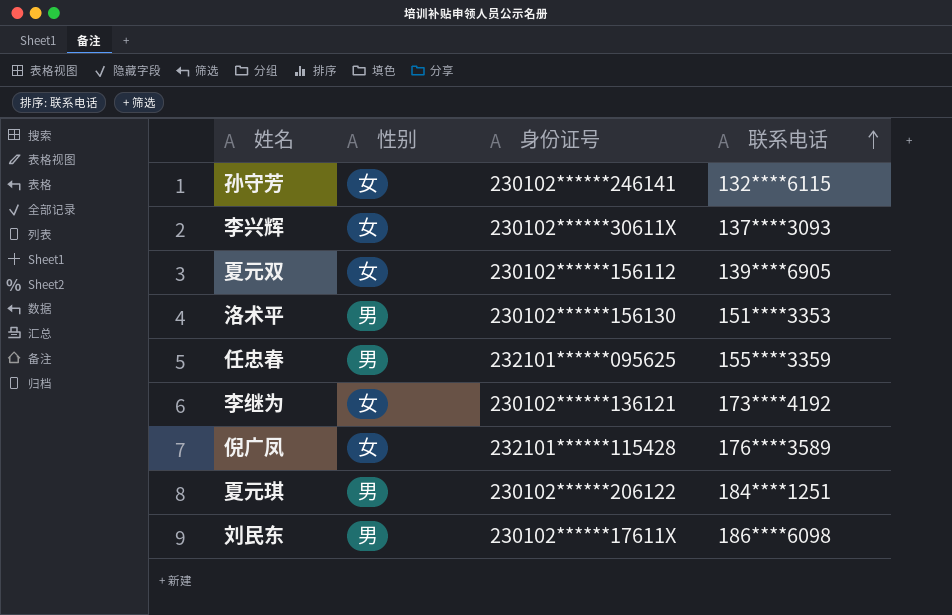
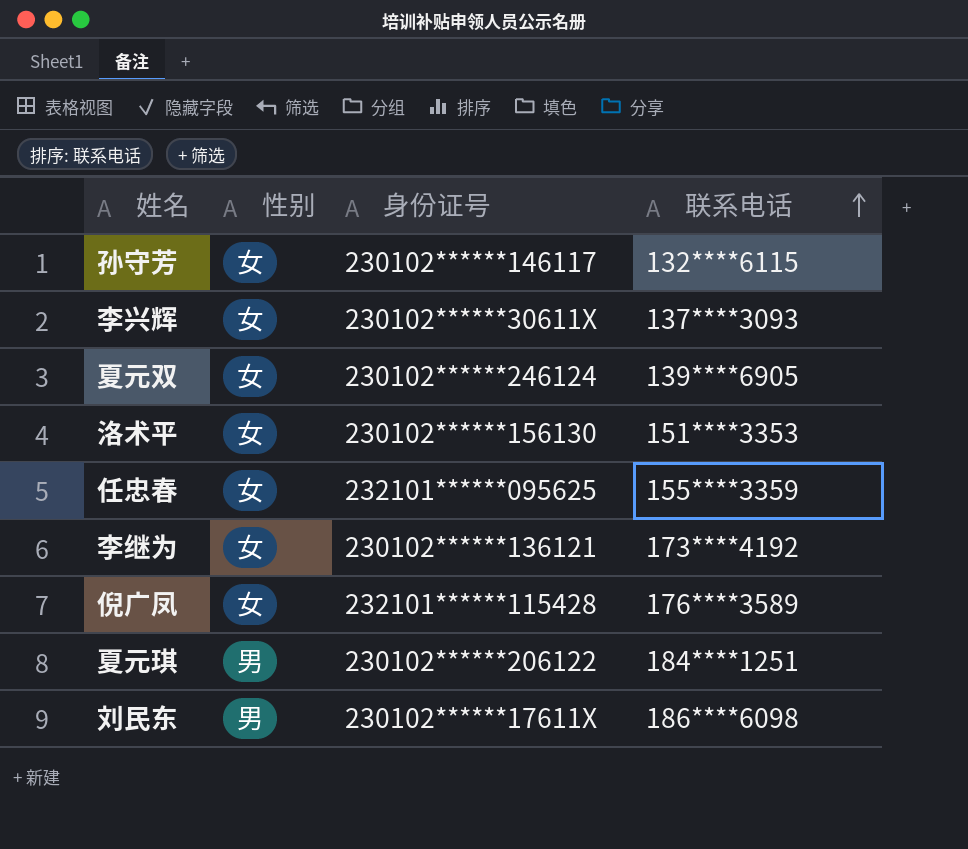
孙守芳 | 身份证号: 230102******246141 -> 230102******146117
夏元双 | 身份证号: 230102******156112 -> 230102******246124
洛术平 | 性别: 男 -> 女
任忠春 | 性别: 男 -> 女

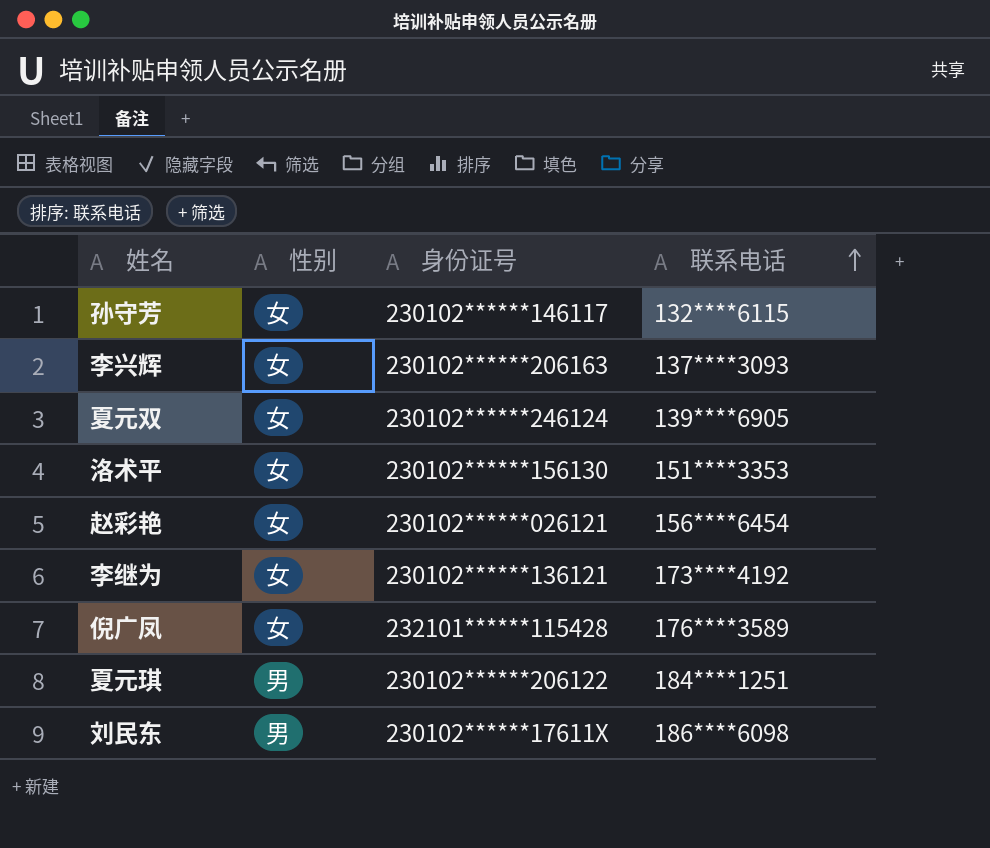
row 任忠春: 女 | 232101******095625 | 155****3359 -> none
李兴辉 | 身份证号: 230102******30611X -> 230102******206163
row 赵彩艳: none -> 女 | 230102******026121 | 156****6454

